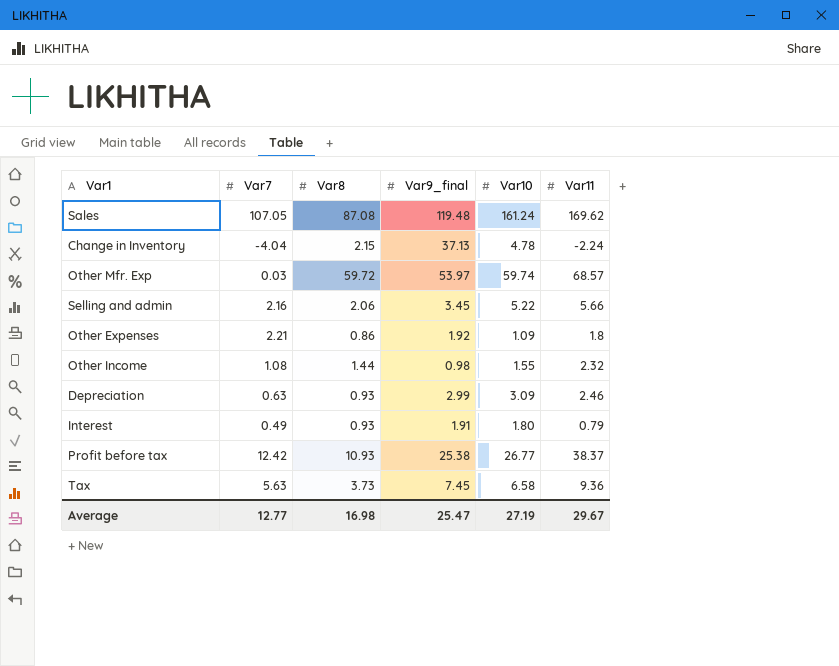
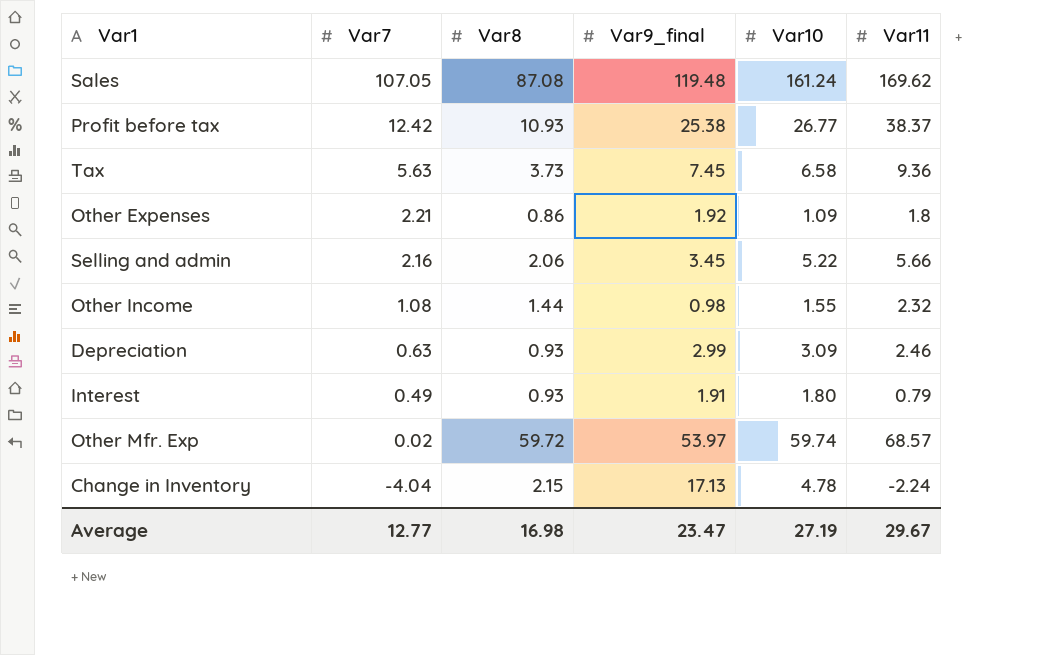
row order: none -> Var7 descending
Other Mfr. Exp | Var7: 0.03 -> 0.02
Change in Inventory | Var9_final: 37.13 -> 17.13
Average | Var9_final: 25.47 -> 23.47

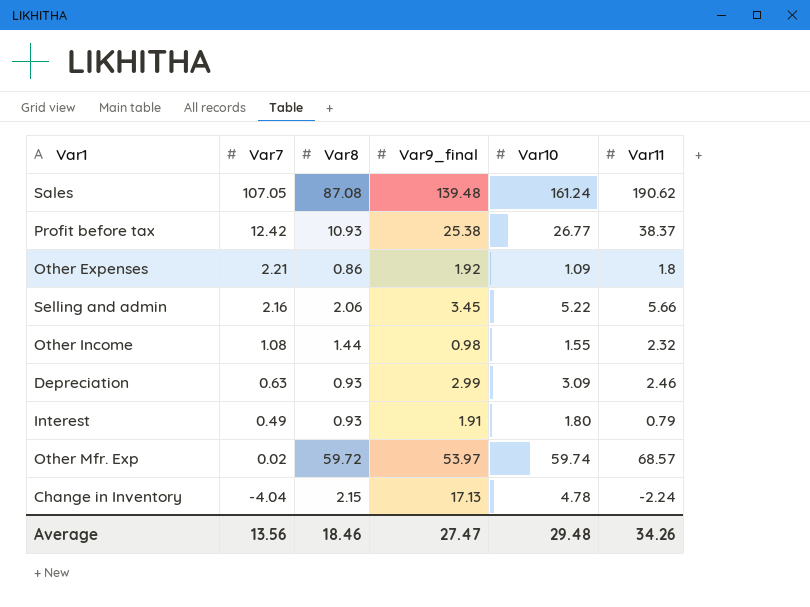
row Tax: 5.63 | 3.73 | 7.45 | 6.58 | 9.36 -> none
Sales | Var9_final: 119.48 -> 139.48
Sales | Var11: 169.62 -> 190.62
Average | Var7: 12.77 -> 13.56
Average | Var8: 16.98 -> 18.46
Average | Var9_final: 23.47 -> 27.47
Average | Var10: 27.19 -> 29.48
Average | Var11: 29.67 -> 34.26

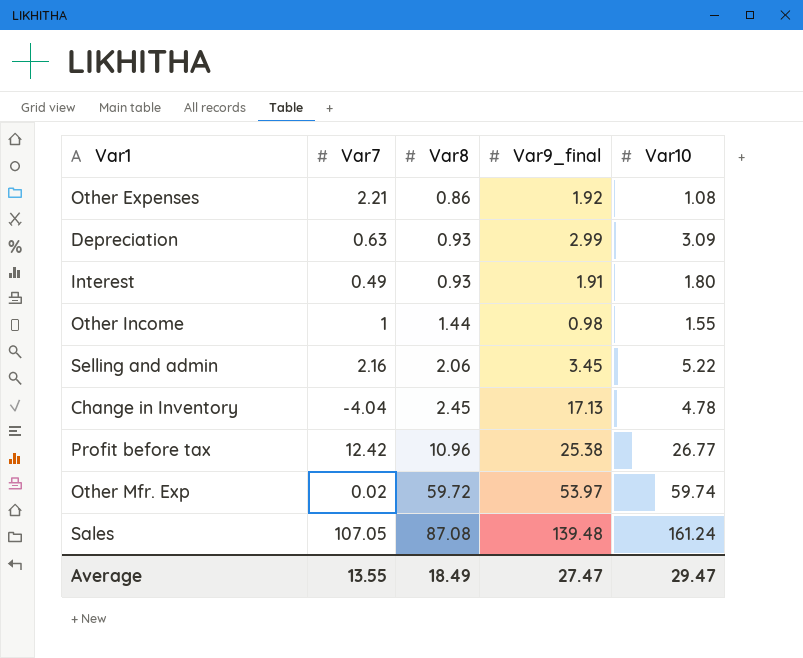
row order: Var7 descending -> Var8 ascending
column Var11 | position: 6 -> none
Other Expenses | Var10: 1.09 -> 1.08
Other Income | Var7: 1.08 -> 1
Change in Inventory | Var8: 2.15 -> 2.45
Profit before tax | Var8: 10.93 -> 10.96
Average | Var7: 13.56 -> 13.55
Average | Var8: 18.46 -> 18.49
Average | Var10: 29.48 -> 29.47

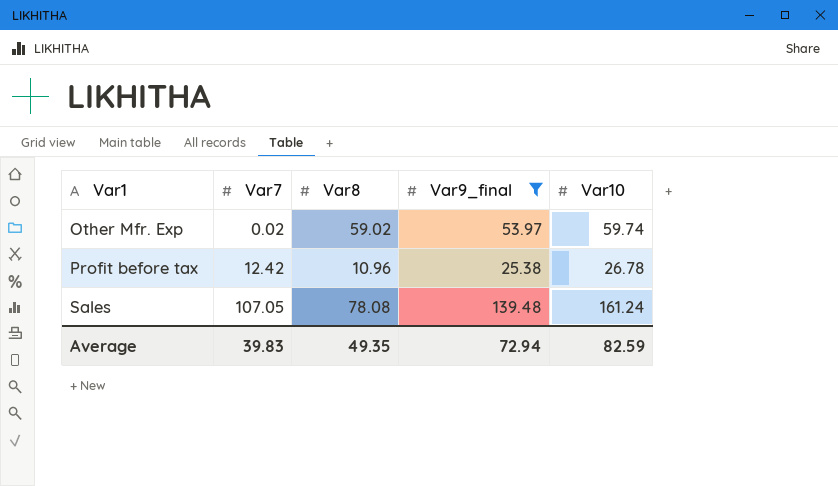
filter: none -> Var9_final >= 25.38
row order: Var8 ascending -> Var1 ascending
Other Mfr. Exp | Var8: 59.72 -> 59.02
Profit before tax | Var10: 26.77 -> 26.78
Sales | Var8: 87.08 -> 78.08
Average | Var7: 13.55 -> 39.83
Average | Var8: 18.49 -> 49.35
Average | Var9_final: 27.47 -> 72.94
Average | Var10: 29.47 -> 82.59

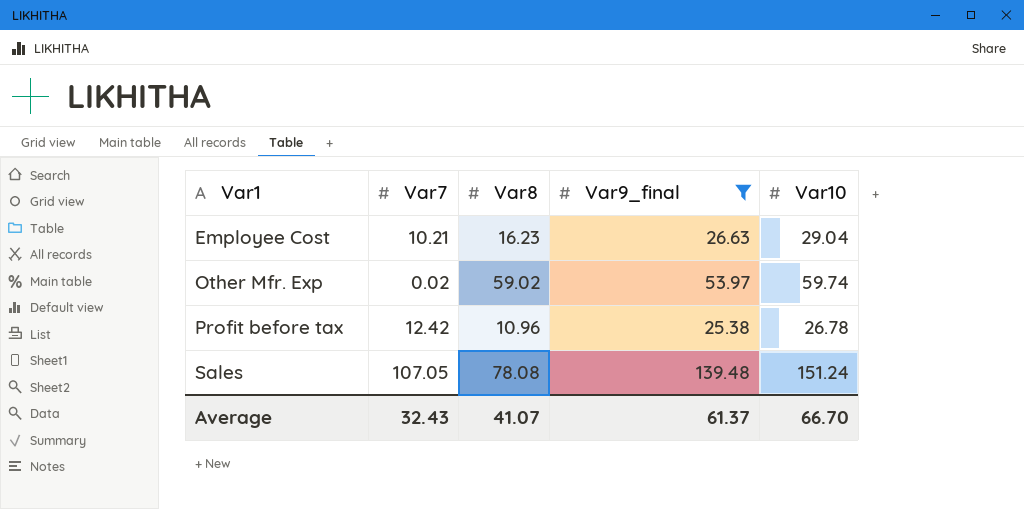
row Employee Cost: none -> 10.21 | 16.23 | 26.63 | 29.04
Sales | Var10: 161.24 -> 151.24
Average | Var7: 39.83 -> 32.43
Average | Var8: 49.35 -> 41.07
Average | Var9_final: 72.94 -> 61.37
Average | Var10: 82.59 -> 66.70

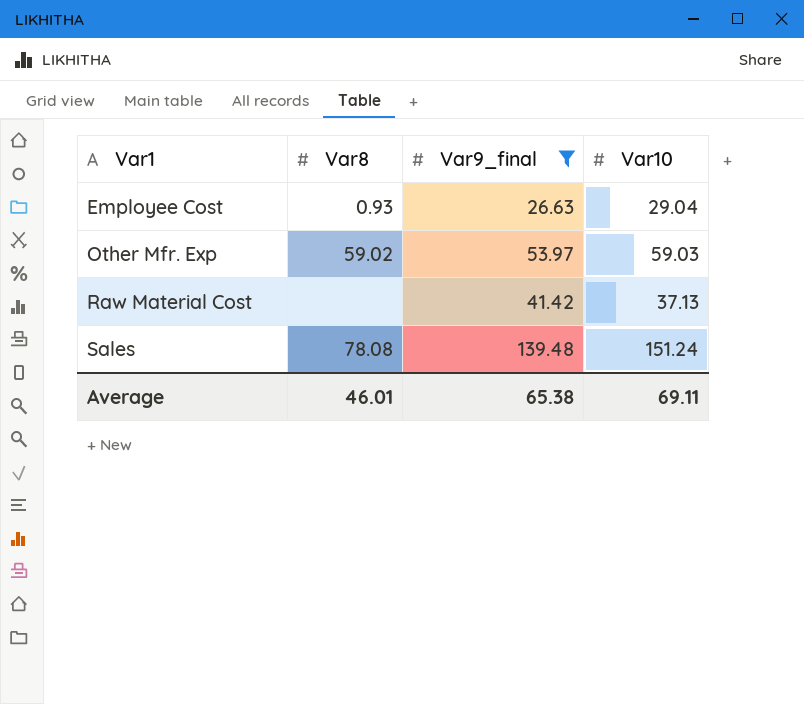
column Var7 | position: 2 -> none
row Profit before tax: 12.42 | 10.96 | 25.38 | 26.78 -> none
Employee Cost | Var8: 16.23 -> 0.93
Other Mfr. Exp | Var10: 59.74 -> 59.03
row Raw Material Cost: none -> none | 41.42 | 37.13
Average | Var8: 41.07 -> 46.01
Average | Var9_final: 61.37 -> 65.38
Average | Var10: 66.70 -> 69.11

